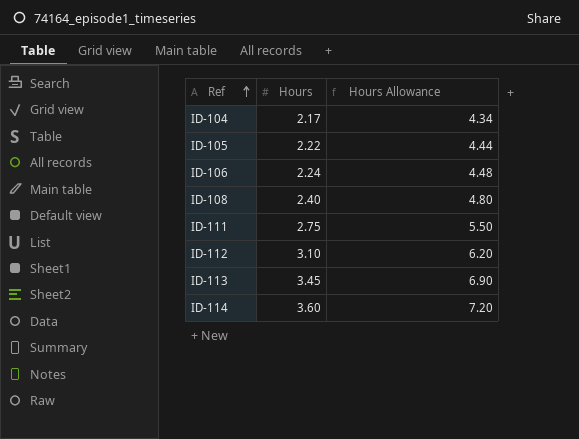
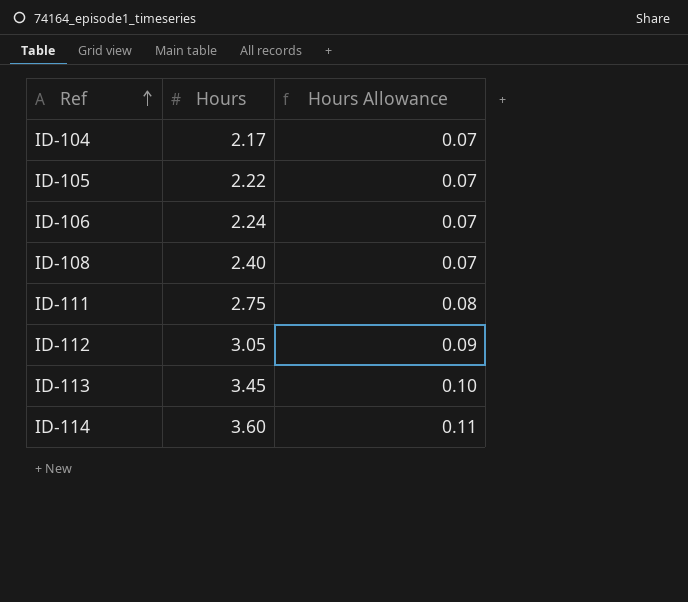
column Hours Allowance | formula: [Hours] * 2 -> [Hours] * 0.03
ID-112 | Hours: 3.10 -> 3.05

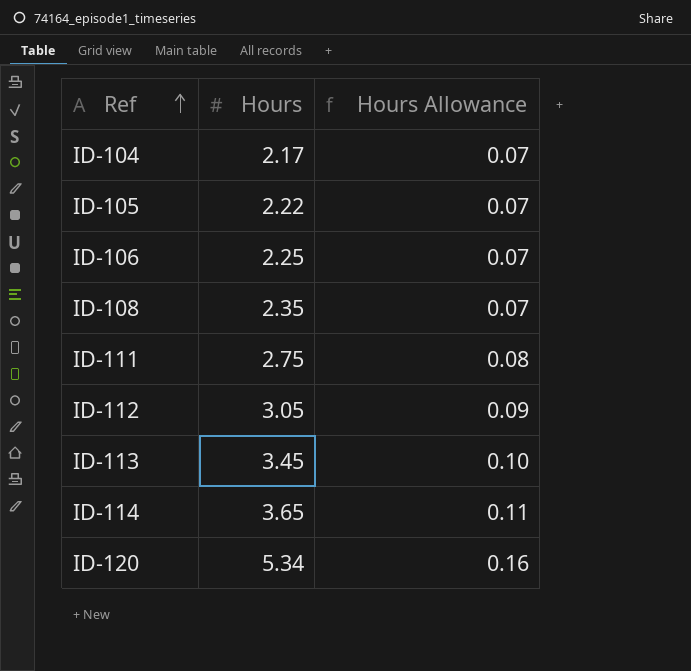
ID-106 | Hours: 2.24 -> 2.25
ID-108 | Hours: 2.40 -> 2.35
ID-114 | Hours: 3.60 -> 3.65
row ID-120: none -> 5.34 | 0.16

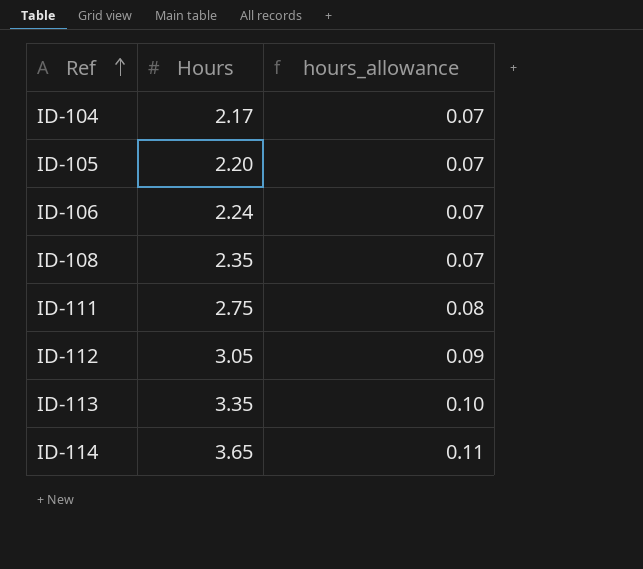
column name: Hours Allowance -> hours_allowance
row ID-120: 5.34 | 0.16 -> none
ID-105 | Hours: 2.22 -> 2.20
ID-106 | Hours: 2.25 -> 2.24
ID-113 | Hours: 3.45 -> 3.35

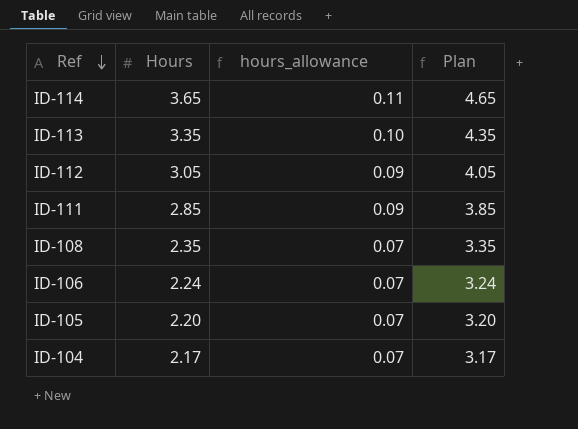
row order: Ref ascending -> Ref descending
column Plan | formula: none -> [Hours] + 1
ID-111 | Hours: 2.75 -> 2.85
ID-111 | hours_allowance: 0.08 -> 0.09

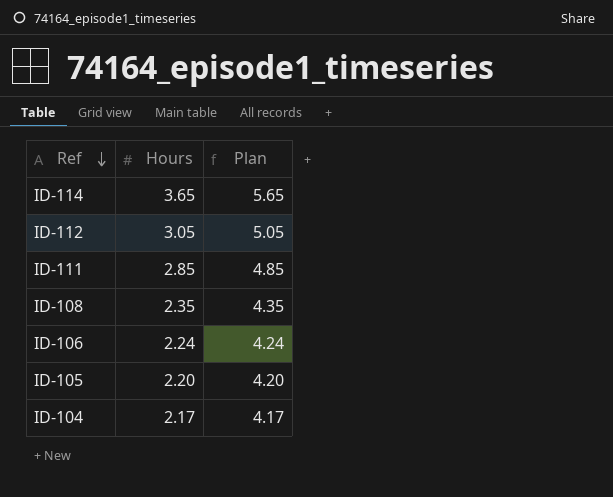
column hours_allowance | formula: [Hours] * 0.03 -> none
column Plan | formula: [Hours] + 1 -> [Hours] + 2
row ID-113: 3.35 | 0.10 | 4.35 -> none

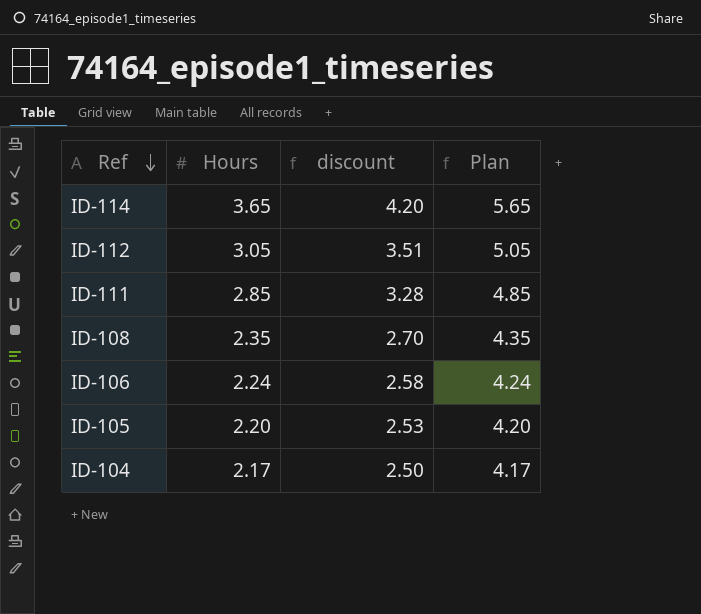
column discount | formula: none -> [Hours] * 1.15

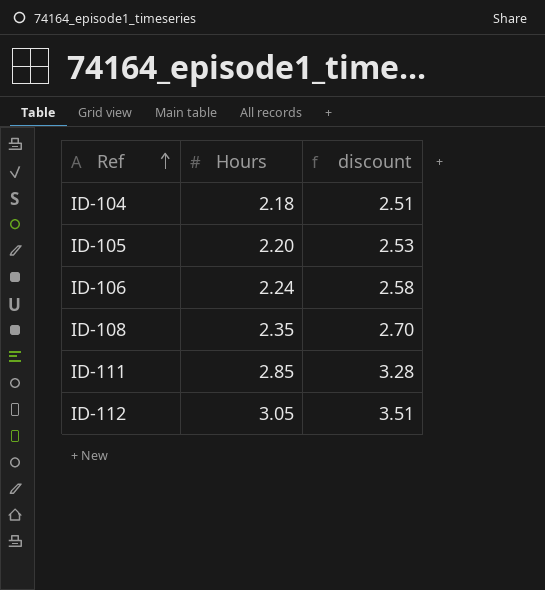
row order: Ref descending -> Ref ascending
column Plan | formula: [Hours] + 2 -> none
row ID-114: 3.65 | 4.20 | 5.65 -> none
ID-104 | Hours: 2.17 -> 2.18
ID-104 | discount: 2.50 -> 2.51

